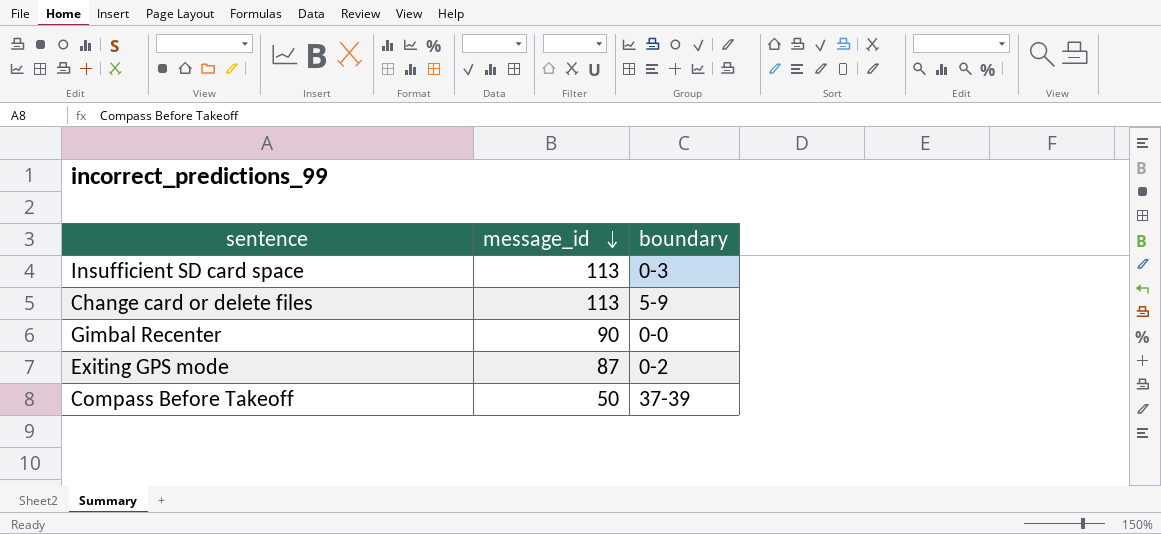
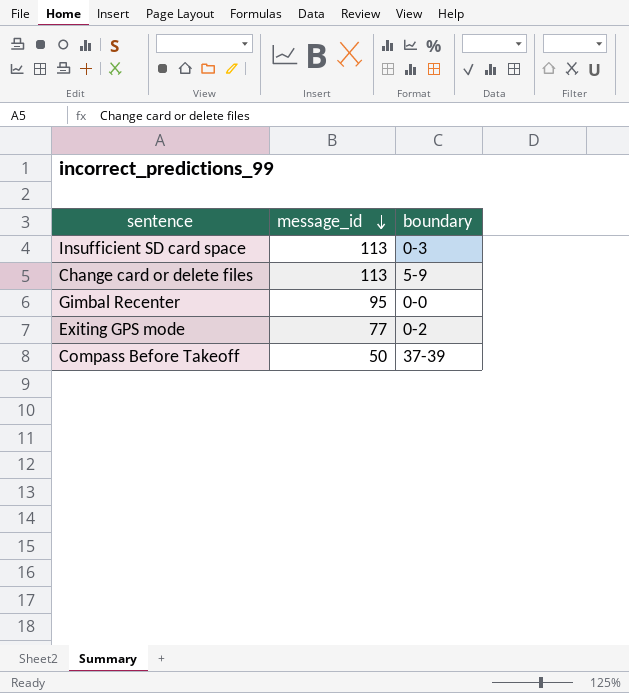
Gimbal Recenter | message_id: 90 -> 95
Exiting GPS mode | message_id: 87 -> 77

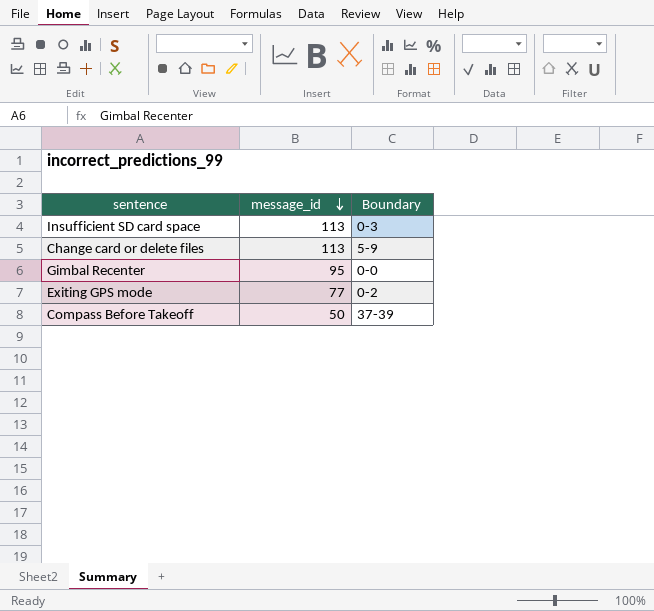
column name: boundary -> Boundary

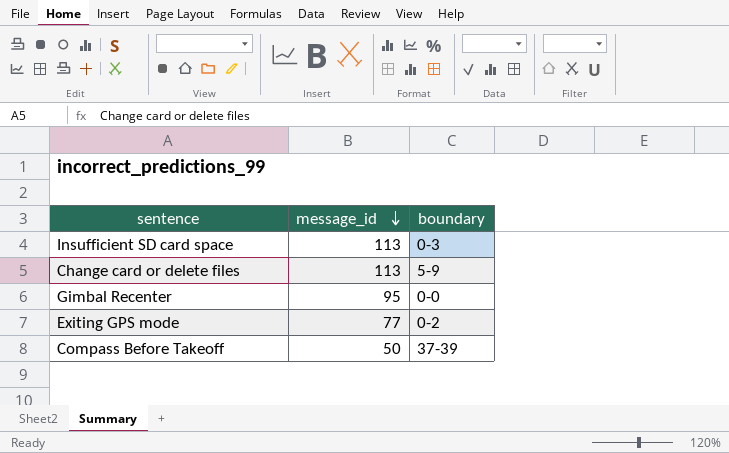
column name: Boundary -> boundary

